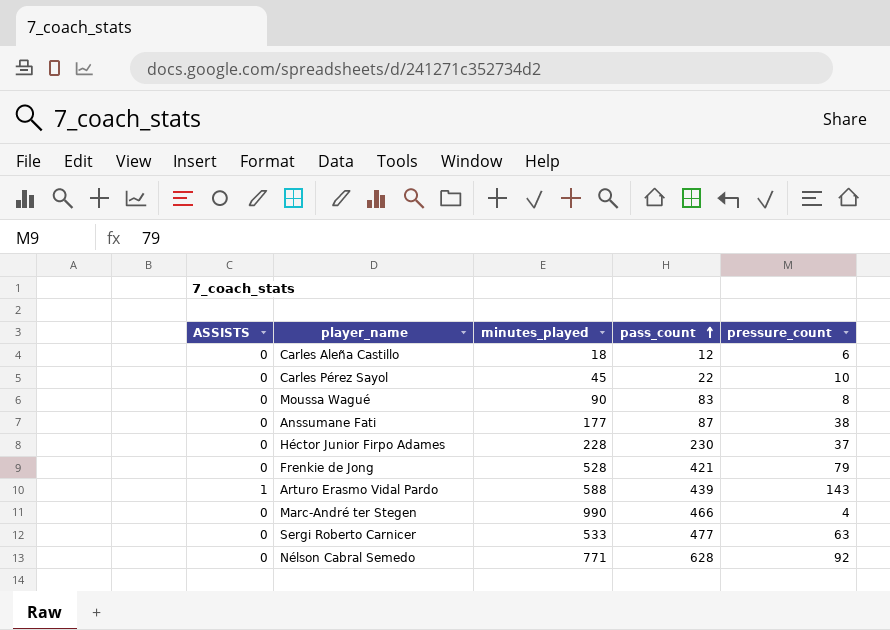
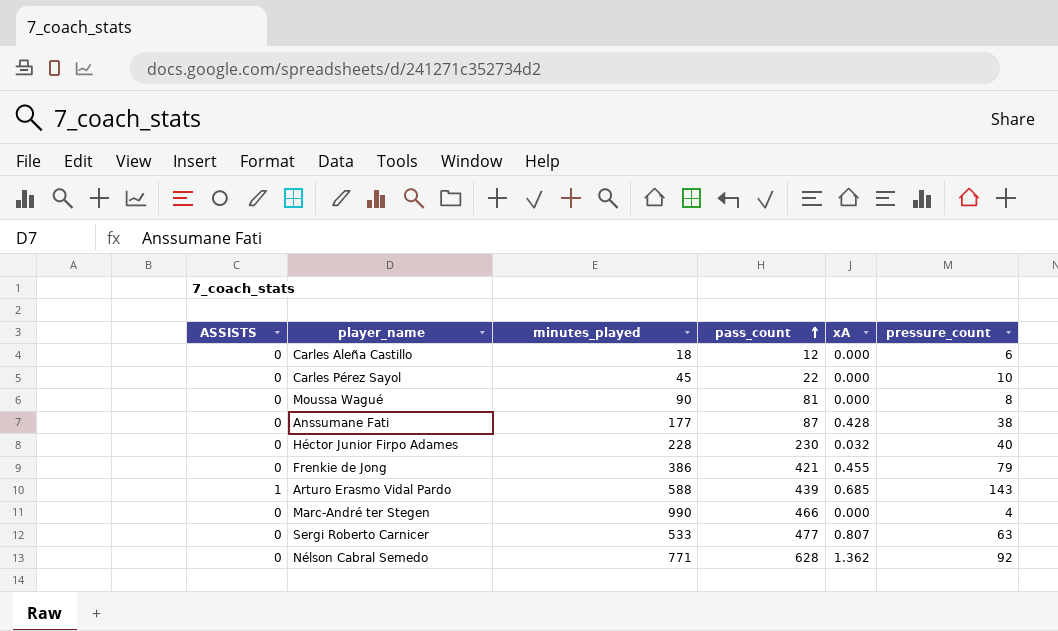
column xA | position: none -> 5
Moussa Wagué | pass_count: 83 -> 81
Héctor Junior Firpo Adames | pressure_count: 37 -> 40
Frenkie de Jong | minutes_played: 528 -> 386

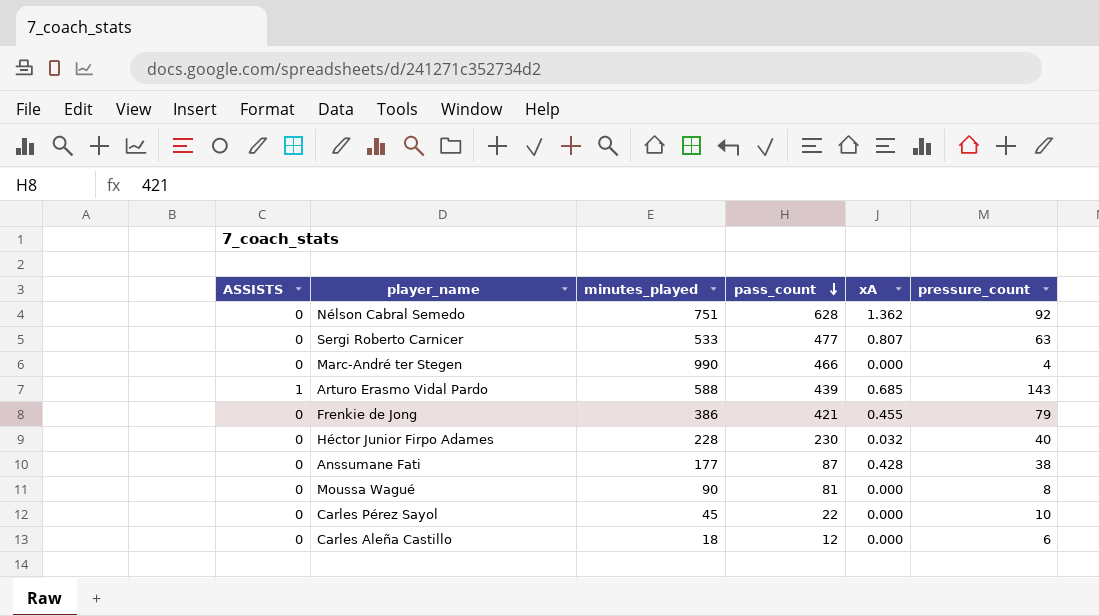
row order: pass_count ascending -> pass_count descending
Nélson Cabral Semedo | minutes_played: 771 -> 751

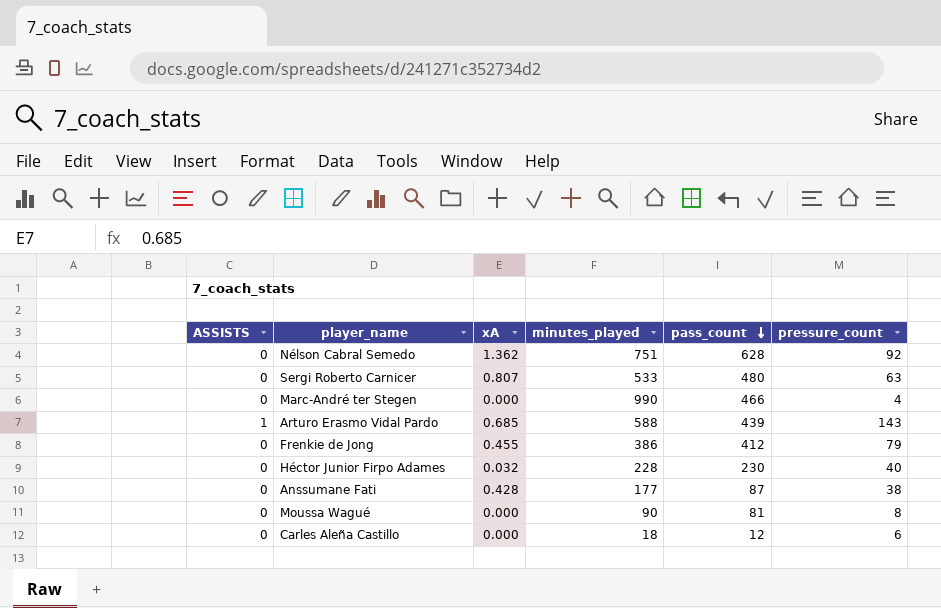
column xA | position: 5 -> 3
row Carles Pérez Sayol: 0 | 45 | 22 | 0.000 | 10 -> none
Sergi Roberto Carnicer | pass_count: 477 -> 480
Frenkie de Jong | pass_count: 421 -> 412

